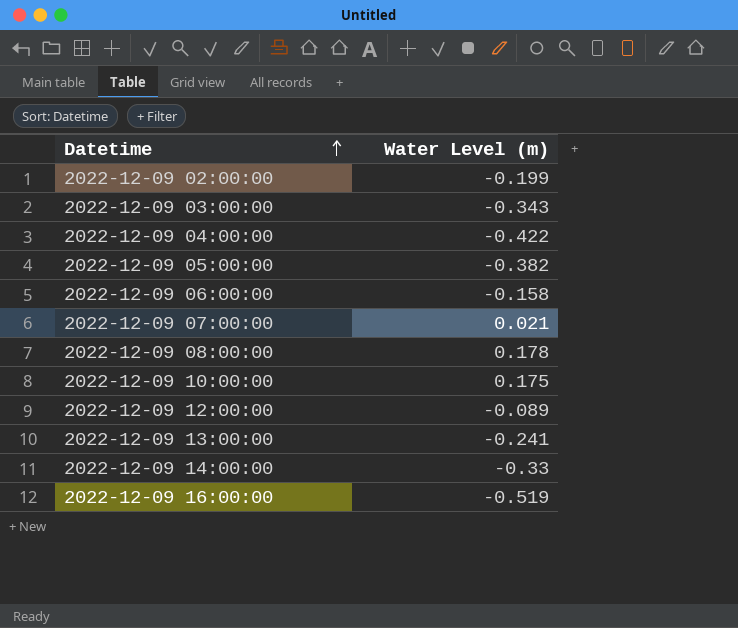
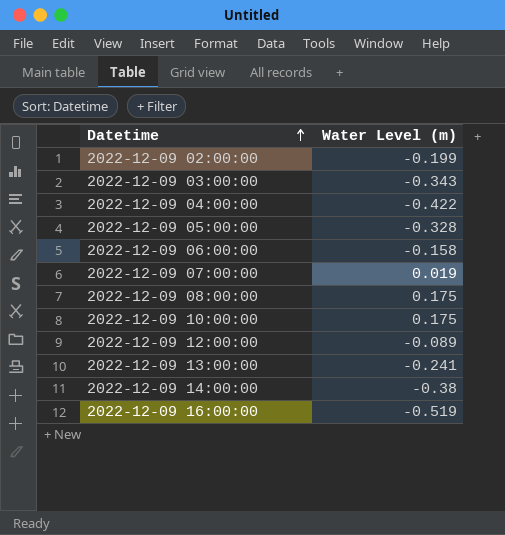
2022-12-09 05:00:00 | Water Level (m): -0.382 -> -0.328
2022-12-09 07:00:00 | Water Level (m): 0.021 -> 0.019
2022-12-09 08:00:00 | Water Level (m): 0.178 -> 0.175
2022-12-09 14:00:00 | Water Level (m): -0.33 -> -0.38

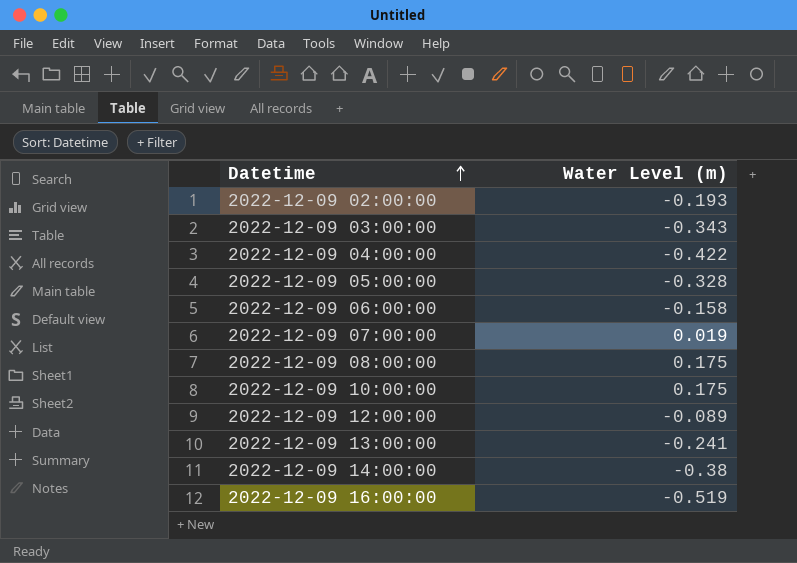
2022-12-09 02:00:00 | Water Level (m): -0.199 -> -0.193

